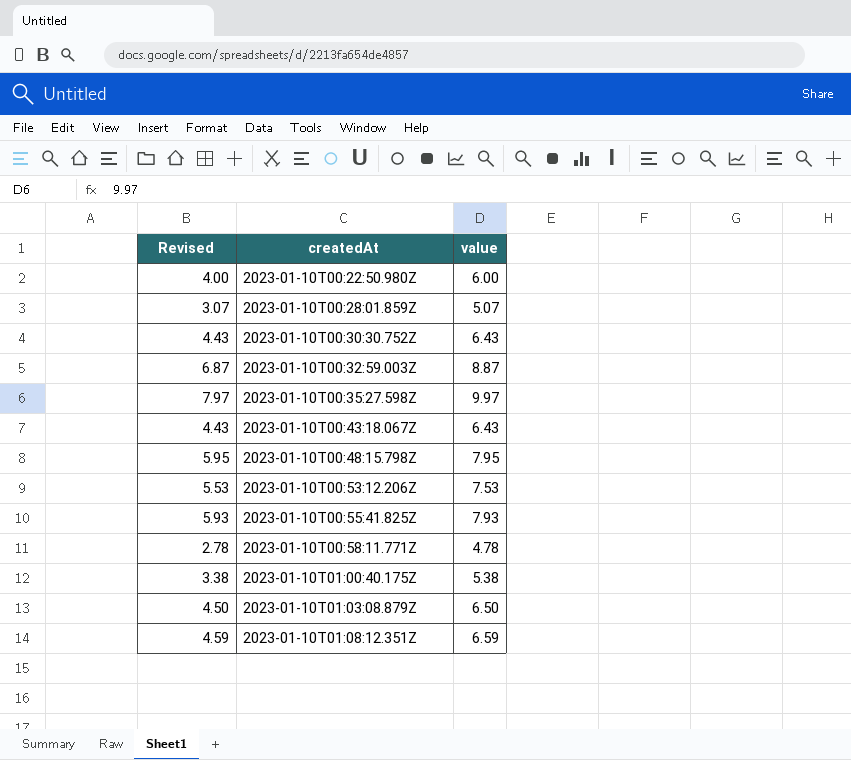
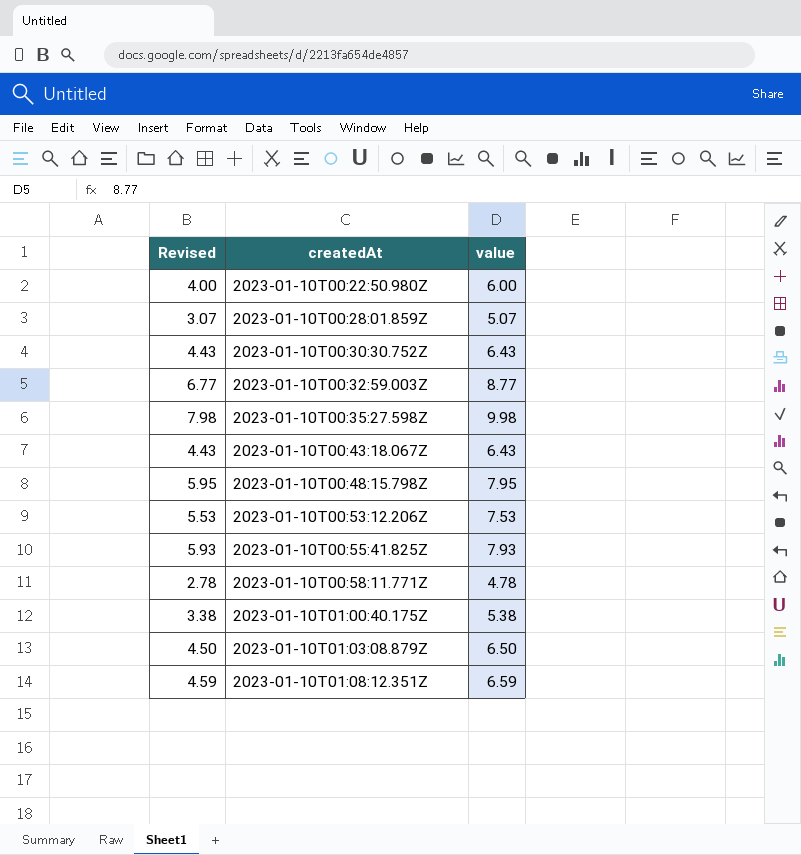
2023-01-10T00:32:59.003Z | Revised: 6.87 -> 6.77
2023-01-10T00:32:59.003Z | value: 8.87 -> 8.77
2023-01-10T00:35:27.598Z | Revised: 7.97 -> 7.98
2023-01-10T00:35:27.598Z | value: 9.97 -> 9.98

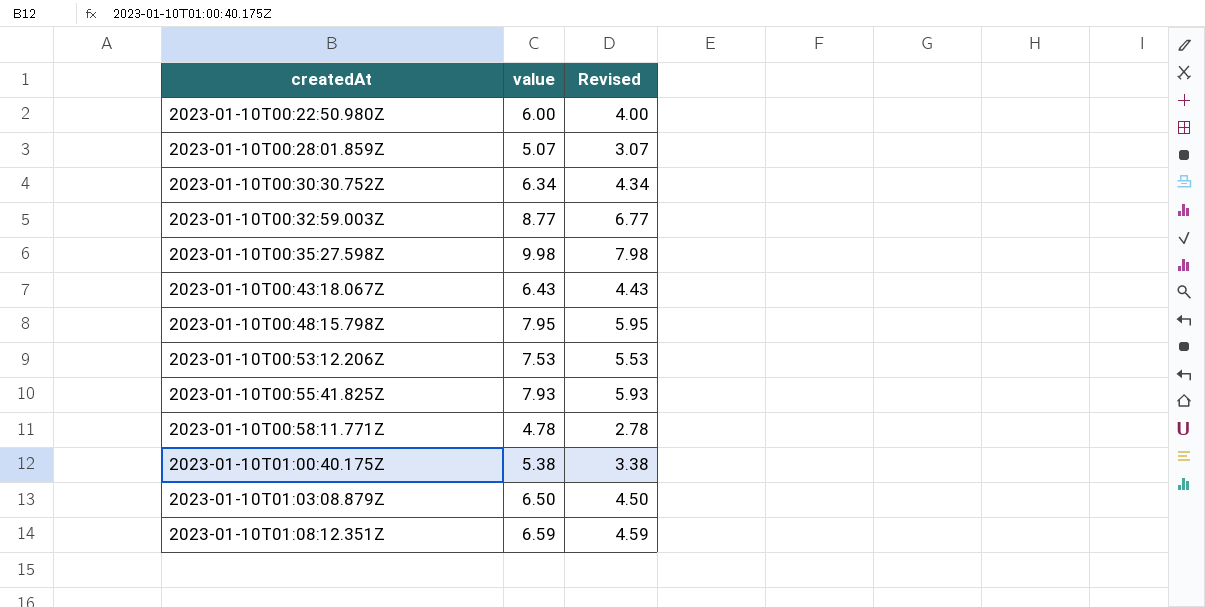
column Revised | position: 1 -> 3
2023-01-10T00:30:30.752Z | value: 6.43 -> 6.34
2023-01-10T00:30:30.752Z | Revised: 4.43 -> 4.34

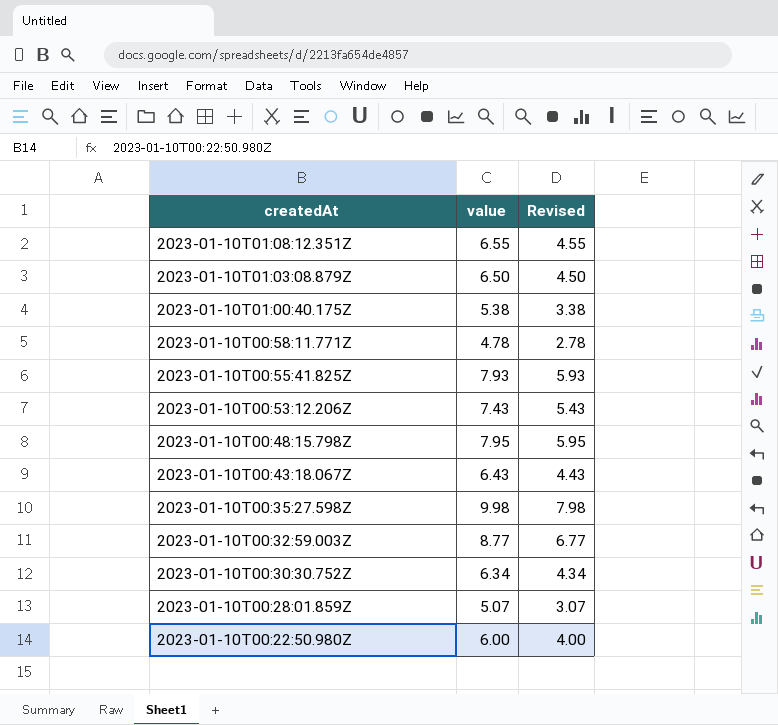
row order: createdAt ascending -> createdAt descending
2023-01-10T01:08:12.351Z | value: 6.59 -> 6.55
2023-01-10T01:08:12.351Z | Revised: 4.59 -> 4.55
2023-01-10T00:53:12.206Z | value: 7.53 -> 7.43
2023-01-10T00:53:12.206Z | Revised: 5.53 -> 5.43

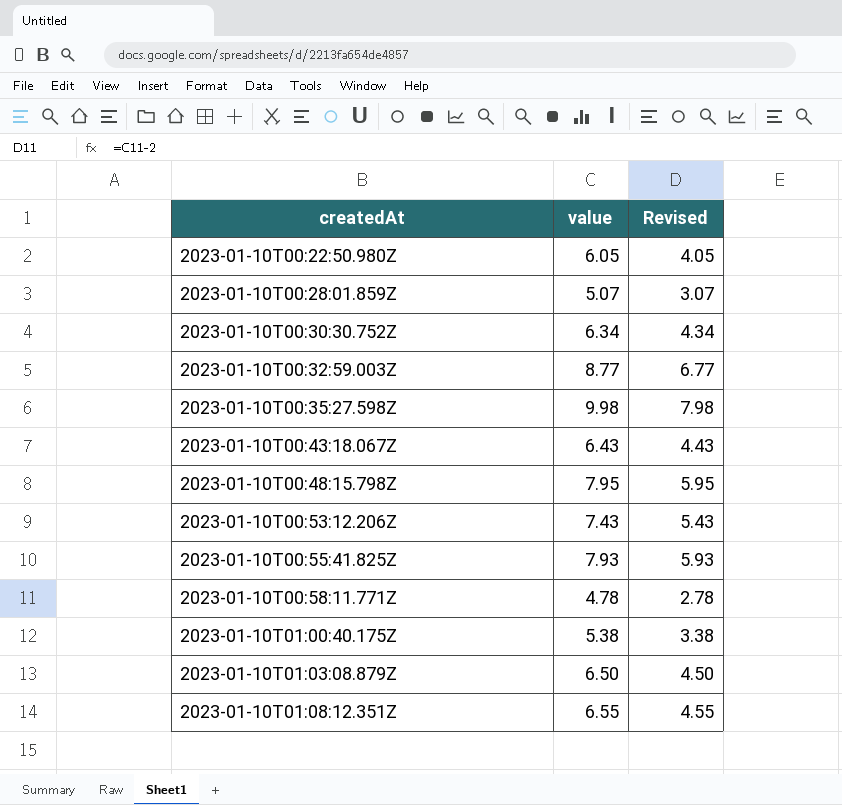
row order: createdAt descending -> createdAt ascending
2023-01-10T00:22:50.980Z | value: 6.00 -> 6.05
2023-01-10T00:22:50.980Z | Revised: 4.00 -> 4.05

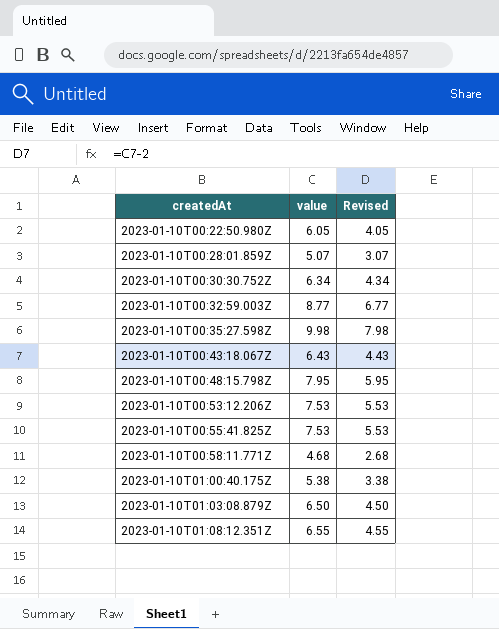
2023-01-10T00:53:12.206Z | value: 7.43 -> 7.53
2023-01-10T00:53:12.206Z | Revised: 5.43 -> 5.53
2023-01-10T00:55:41.825Z | value: 7.93 -> 7.53
2023-01-10T00:55:41.825Z | Revised: 5.93 -> 5.53
2023-01-10T00:58:11.771Z | value: 4.78 -> 4.68
2023-01-10T00:58:11.771Z | Revised: 2.78 -> 2.68

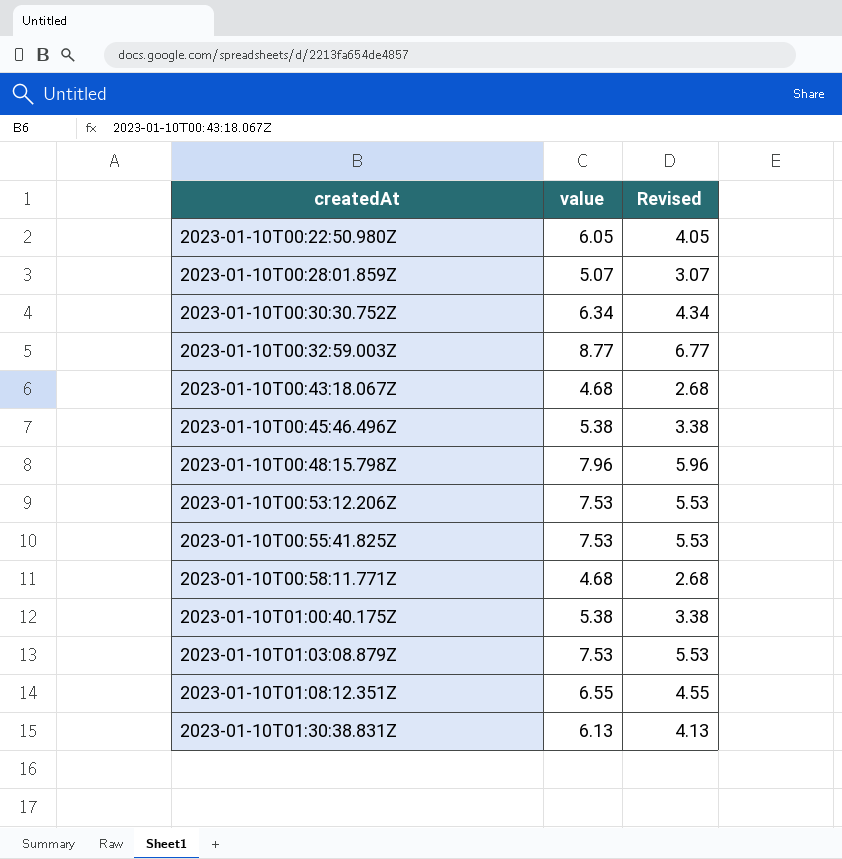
row 2023-01-10T00:35:27.598Z: 9.98 | 7.98 -> none
2023-01-10T00:43:18.067Z | value: 6.43 -> 4.68
2023-01-10T00:43:18.067Z | Revised: 4.43 -> 2.68
row 2023-01-10T00:45:46.496Z: none -> 5.38 | 3.38
2023-01-10T00:48:15.798Z | value: 7.95 -> 7.96
2023-01-10T00:48:15.798Z | Revised: 5.95 -> 5.96
2023-01-10T01:03:08.879Z | value: 6.50 -> 7.53
2023-01-10T01:03:08.879Z | Revised: 4.50 -> 5.53
row 2023-01-10T01:30:38.831Z: none -> 6.13 | 4.13

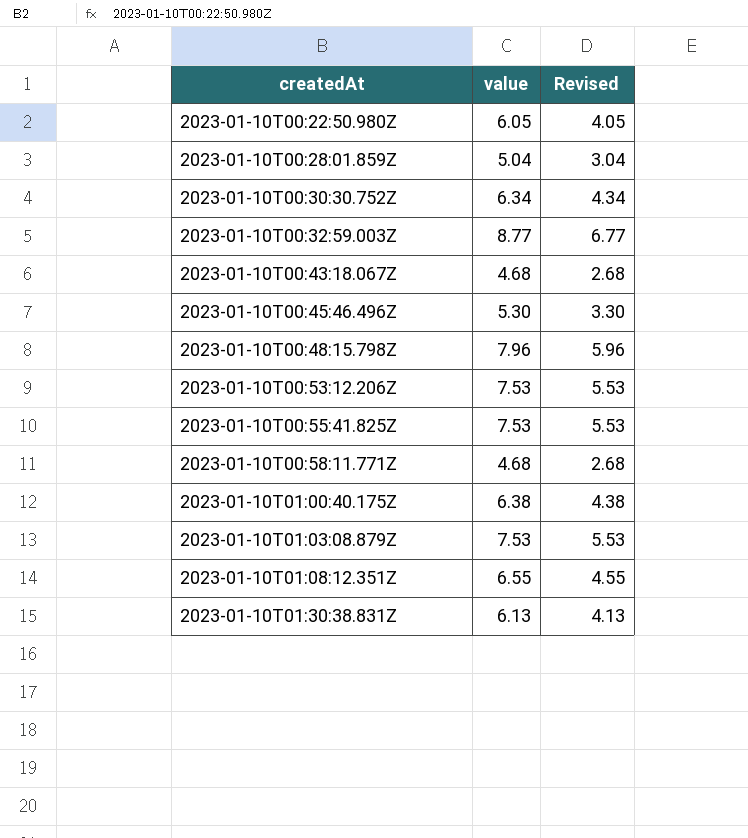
2023-01-10T00:28:01.859Z | value: 5.07 -> 5.04
2023-01-10T00:28:01.859Z | Revised: 3.07 -> 3.04
2023-01-10T00:45:46.496Z | value: 5.38 -> 5.30
2023-01-10T00:45:46.496Z | Revised: 3.38 -> 3.30
2023-01-10T01:00:40.175Z | value: 5.38 -> 6.38
2023-01-10T01:00:40.175Z | Revised: 3.38 -> 4.38

